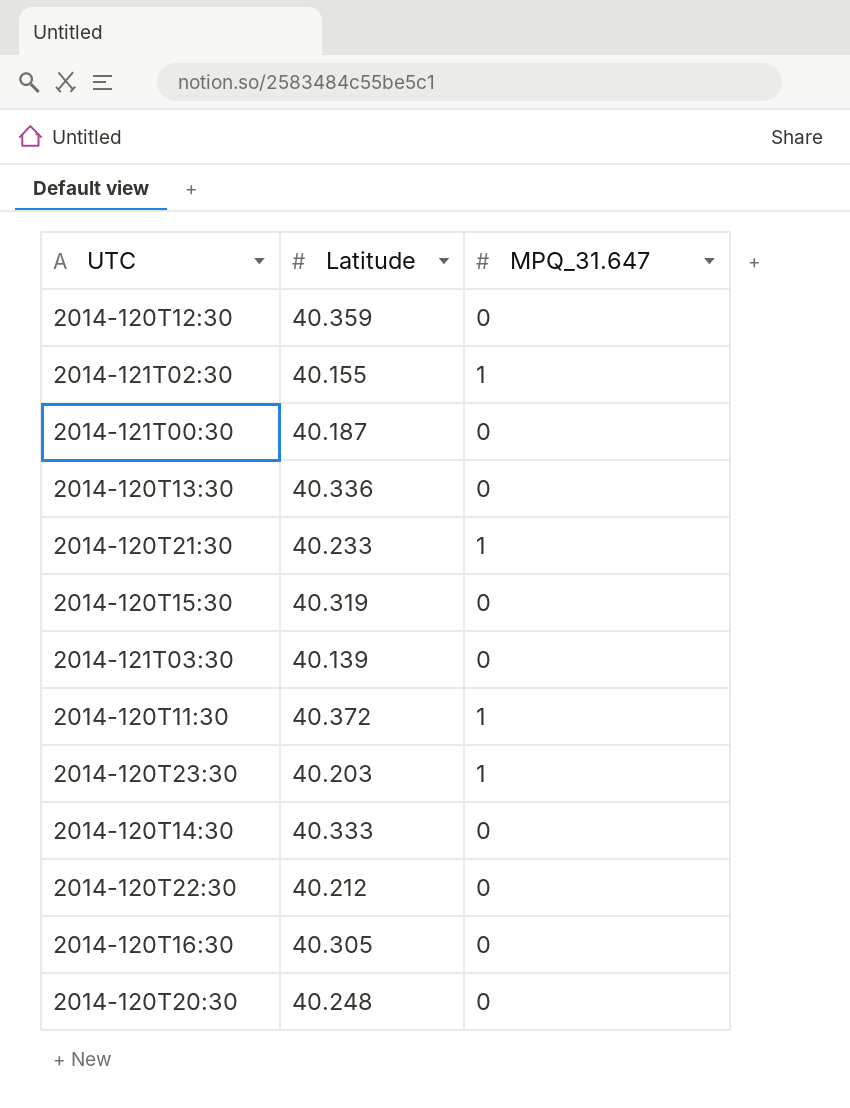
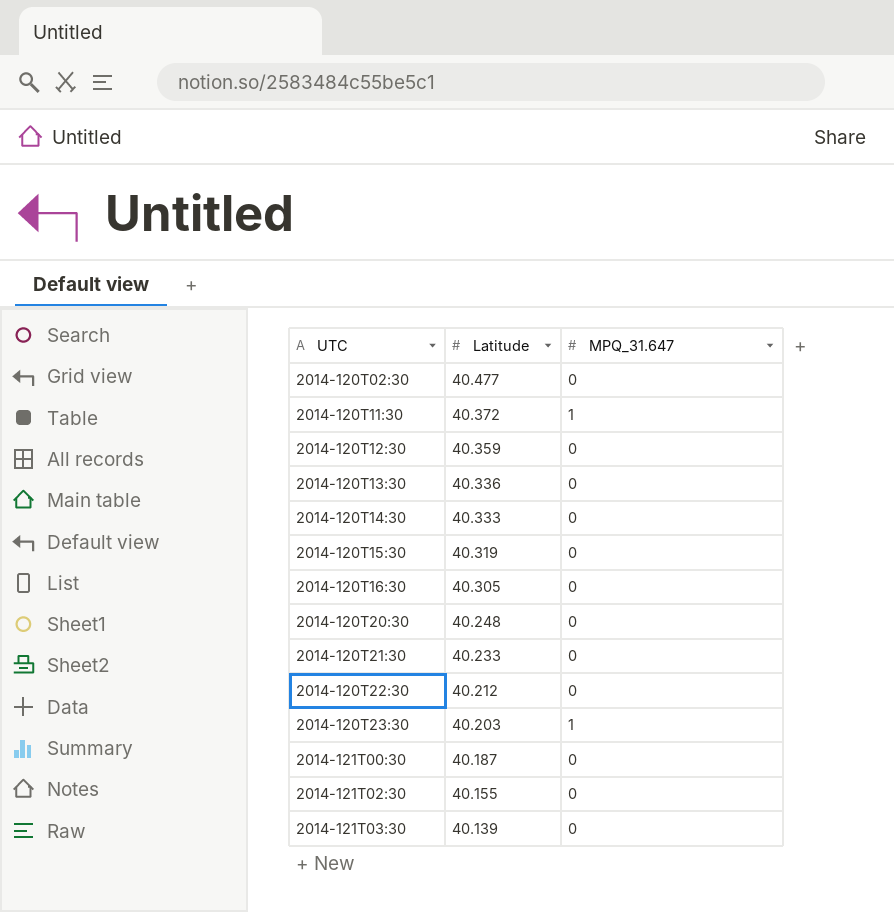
row order: none -> UTC ascending
row 2014-120T02:30: none -> 40.477 | 0
2014-120T21:30 | MPQ_31.647: 1 -> 0
2014-121T02:30 | MPQ_31.647: 1 -> 0

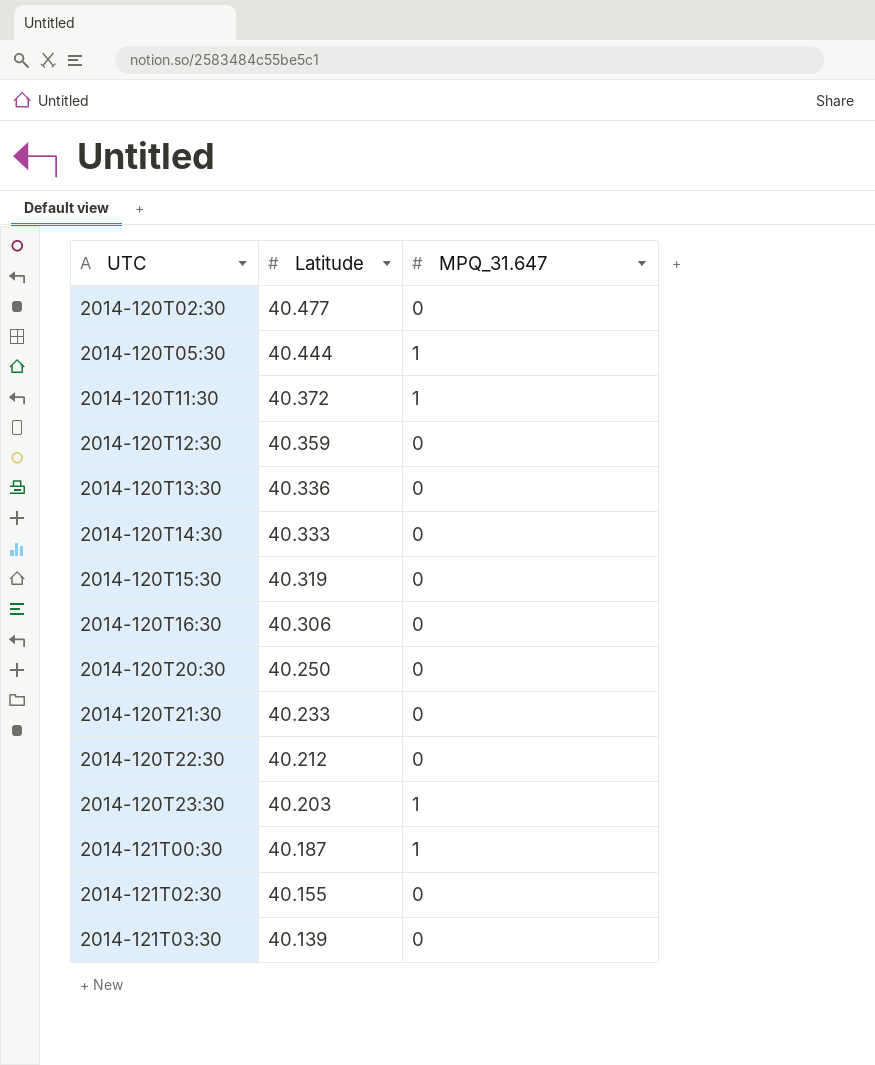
row 2014-120T05:30: none -> 40.444 | 1
2014-120T16:30 | Latitude: 40.305 -> 40.306
2014-120T20:30 | Latitude: 40.248 -> 40.250
2014-121T00:30 | MPQ_31.647: 0 -> 1

